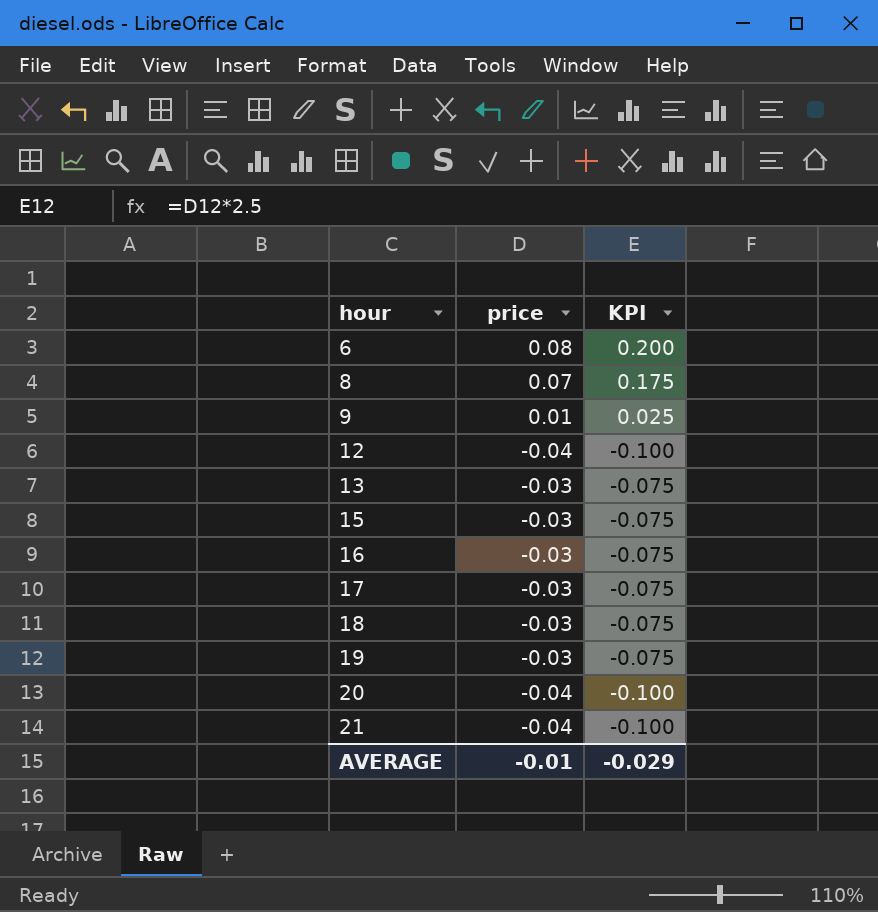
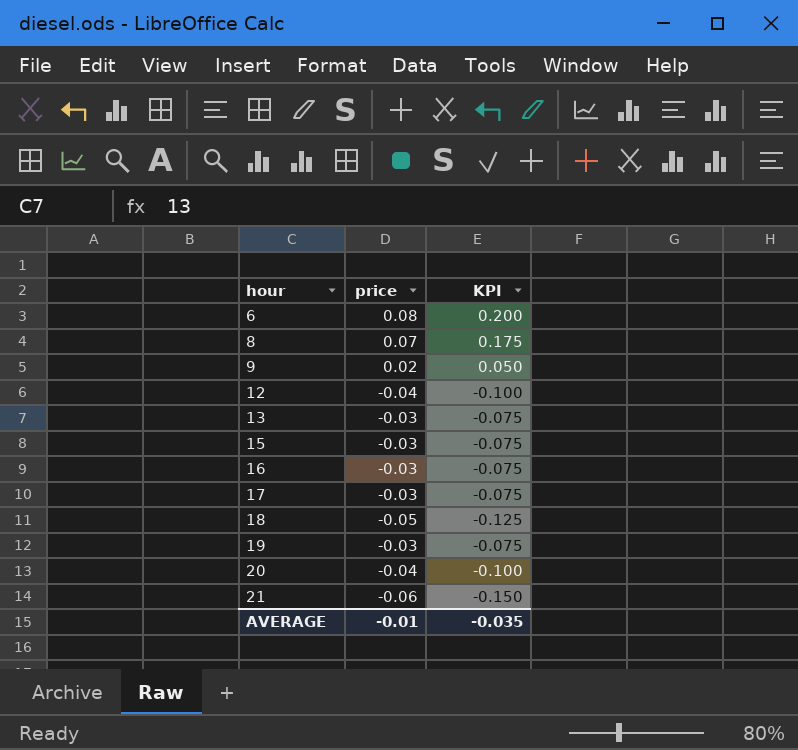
9 | price: 0.01 -> 0.02
9 | KPI: 0.025 -> 0.050
18 | price: -0.03 -> -0.05
18 | KPI: -0.075 -> -0.125
21 | price: -0.04 -> -0.06
21 | KPI: -0.100 -> -0.150
AVERAGE | KPI: -0.029 -> -0.035

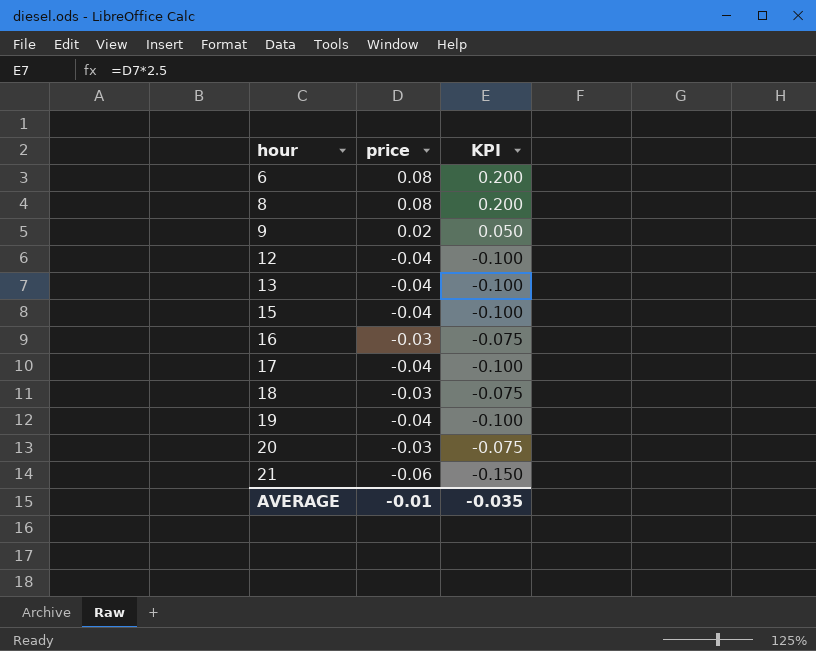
8 | price: 0.07 -> 0.08
8 | KPI: 0.175 -> 0.200
13 | price: -0.03 -> -0.04
13 | KPI: -0.075 -> -0.100
15 | price: -0.03 -> -0.04
15 | KPI: -0.075 -> -0.100
17 | price: -0.03 -> -0.04
17 | KPI: -0.075 -> -0.100
18 | price: -0.05 -> -0.03
18 | KPI: -0.125 -> -0.075
19 | price: -0.03 -> -0.04
19 | KPI: -0.075 -> -0.100
20 | price: -0.04 -> -0.03
20 | KPI: -0.100 -> -0.075

